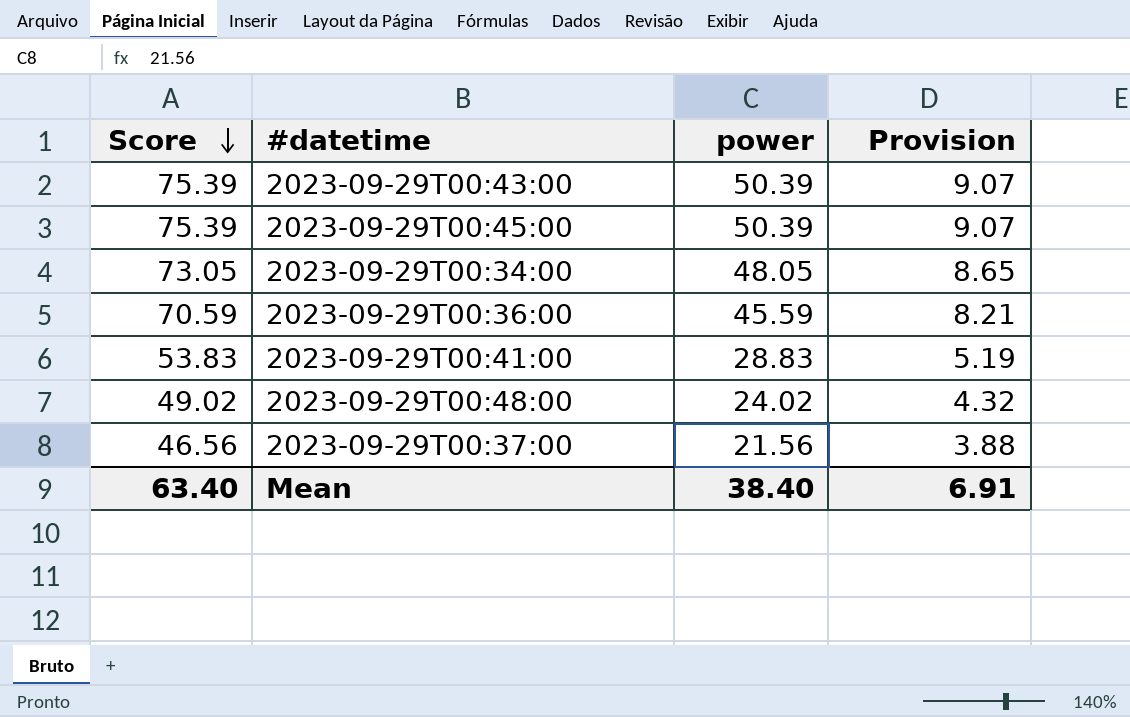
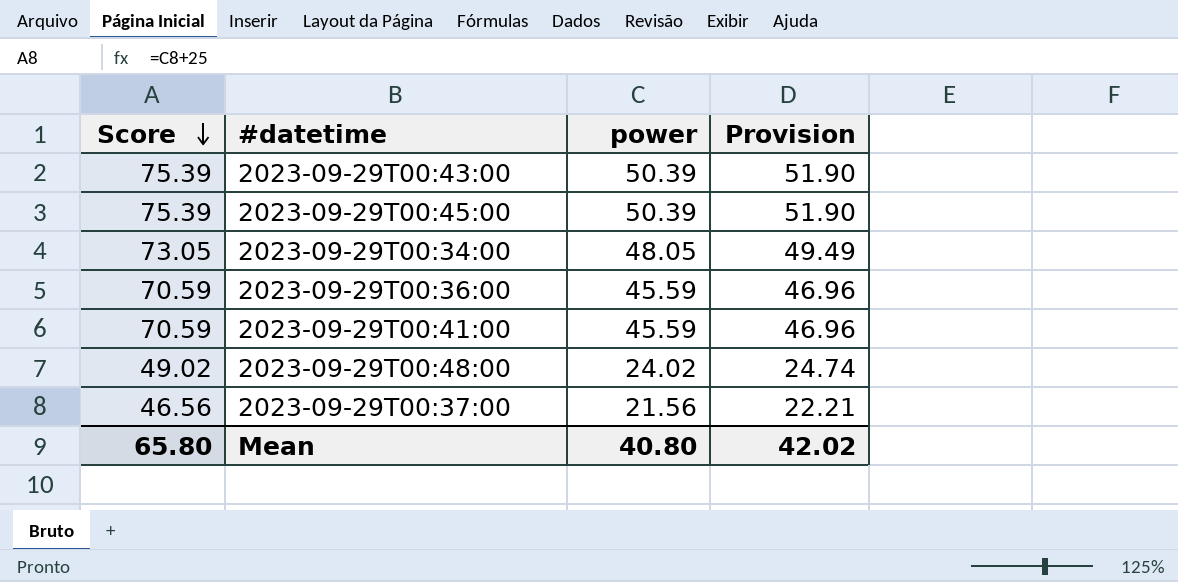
column Provision | formula: [power] * 0.18 -> [power] * 1.03
2023-09-29T00:41:00 | Score: 53.83 -> 70.59
2023-09-29T00:41:00 | power: 28.83 -> 45.59
Mean | Score: 63.40 -> 65.80
Mean | power: 38.40 -> 40.80
Mean | Provision: 6.91 -> 42.02

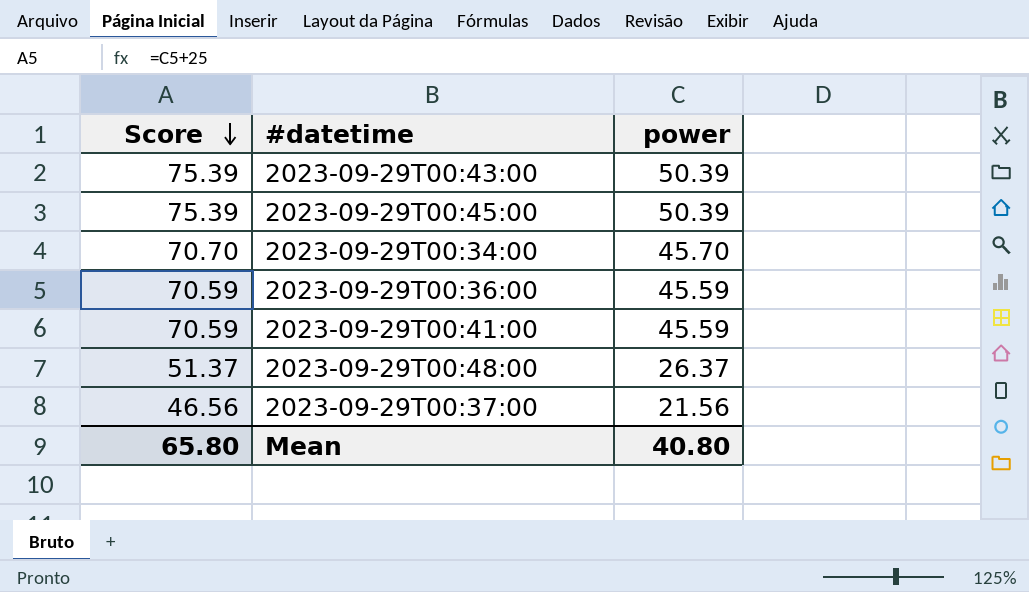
column Provision | formula: [power] * 1.03 -> none
2023-09-29T00:34:00 | Score: 73.05 -> 70.70
2023-09-29T00:34:00 | power: 48.05 -> 45.70
2023-09-29T00:48:00 | Score: 49.02 -> 51.37
2023-09-29T00:48:00 | power: 24.02 -> 26.37

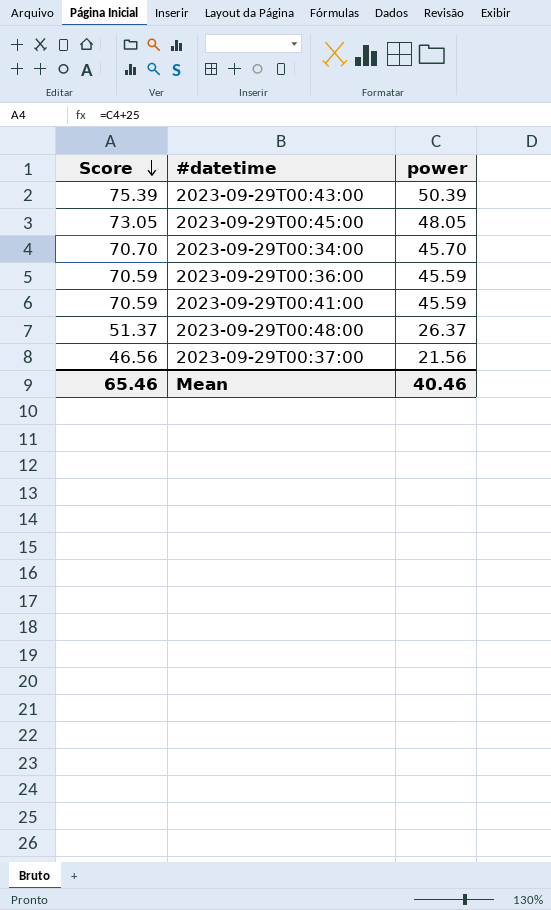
2023-09-29T00:45:00 | Score: 75.39 -> 73.05
2023-09-29T00:45:00 | power: 50.39 -> 48.05
Mean | Score: 65.80 -> 65.46
Mean | power: 40.80 -> 40.46

